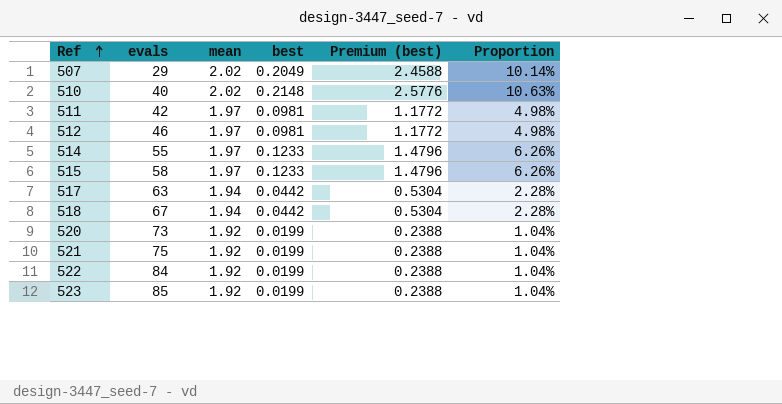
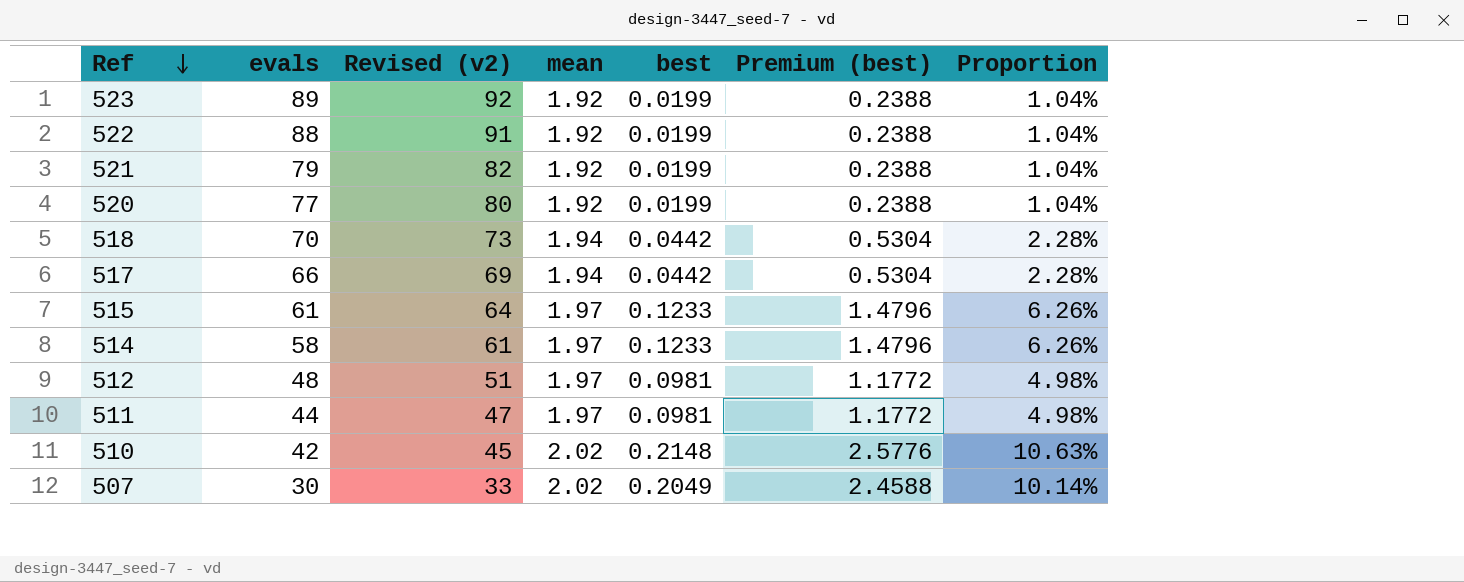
row order: Ref ascending -> Ref descending
column Revised (v2) | formula: none -> [evals] + 3
523 | evals: 85 -> 89
522 | evals: 84 -> 88
521 | evals: 75 -> 79
520 | evals: 73 -> 77
518 | evals: 67 -> 70
517 | evals: 63 -> 66
515 | evals: 58 -> 61
514 | evals: 55 -> 58
512 | evals: 46 -> 48
511 | evals: 42 -> 44
510 | evals: 40 -> 42
507 | evals: 29 -> 30

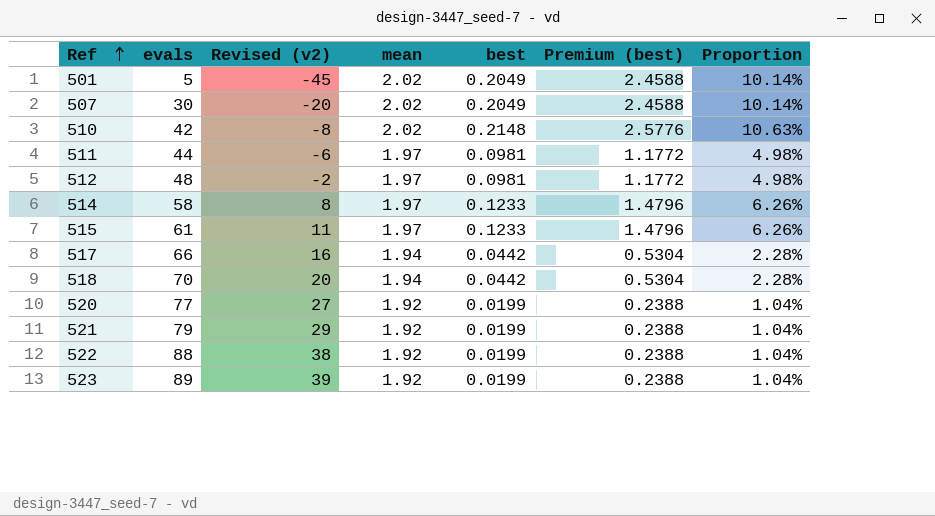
row order: Ref descending -> Ref ascending
column Revised (v2) | formula: [evals] + 3 -> [evals] - 50
row 501: none -> 5 | -45 | 2.02 | 0.2049 | 2.4588 | 10.14%

